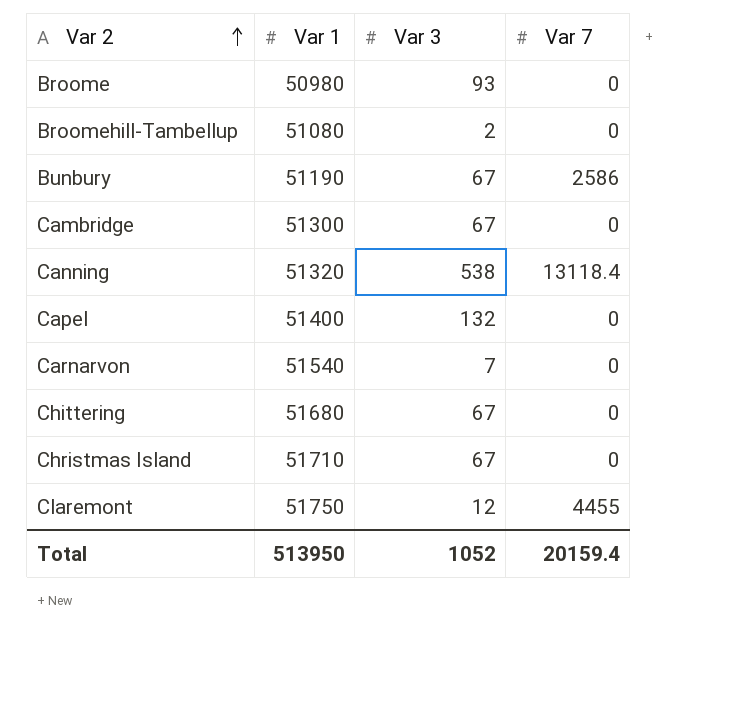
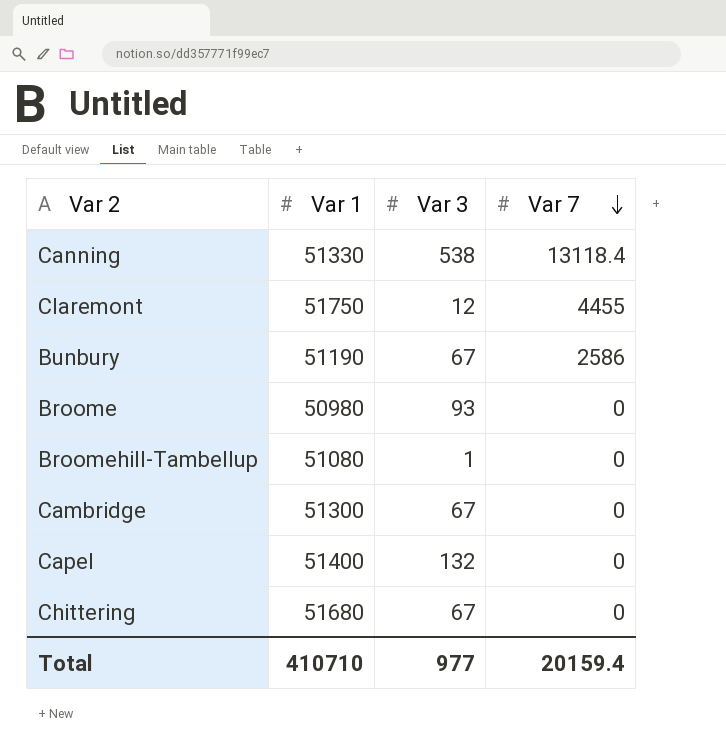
row order: Var 2 ascending -> Var 7 descending
row Carnarvon: 51540 | 7 | 0 -> none
row Christmas Island: 51710 | 67 | 0 -> none
Canning | Var 1: 51320 -> 51330
Broomehill-Tambellup | Var 3: 2 -> 1
Total | Var 1: 513950 -> 410710
Total | Var 3: 1052 -> 977

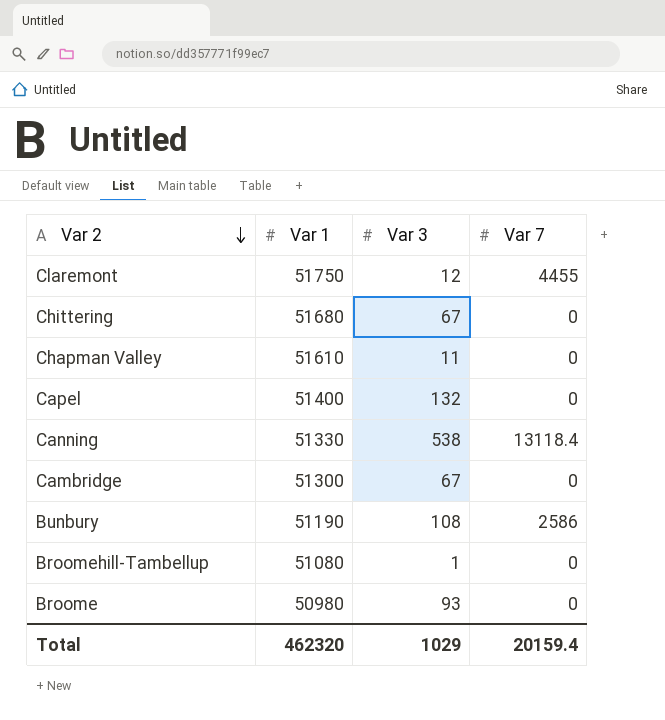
row order: Var 7 descending -> Var 2 descending
row Chapman Valley: none -> 51610 | 11 | 0
Bunbury | Var 3: 67 -> 108
Total | Var 1: 410710 -> 462320
Total | Var 3: 977 -> 1029

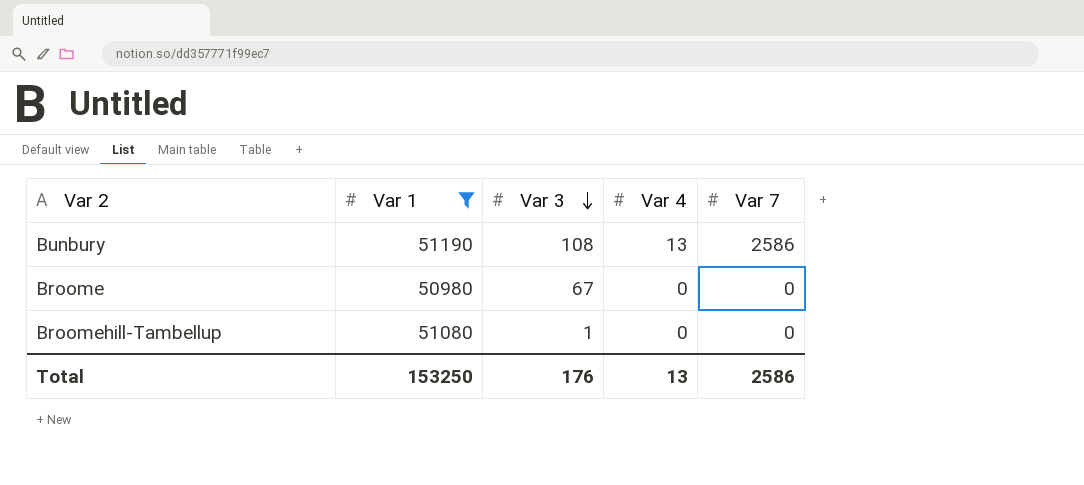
filter: none -> Var 1 <= 51190
row order: Var 2 descending -> Var 3 descending
column Var 4 | position: none -> 4
Broome | Var 3: 93 -> 67
Total | Var 1: 462320 -> 153250
Total | Var 3: 1029 -> 176
Total | Var 7: 20159.4 -> 2586

